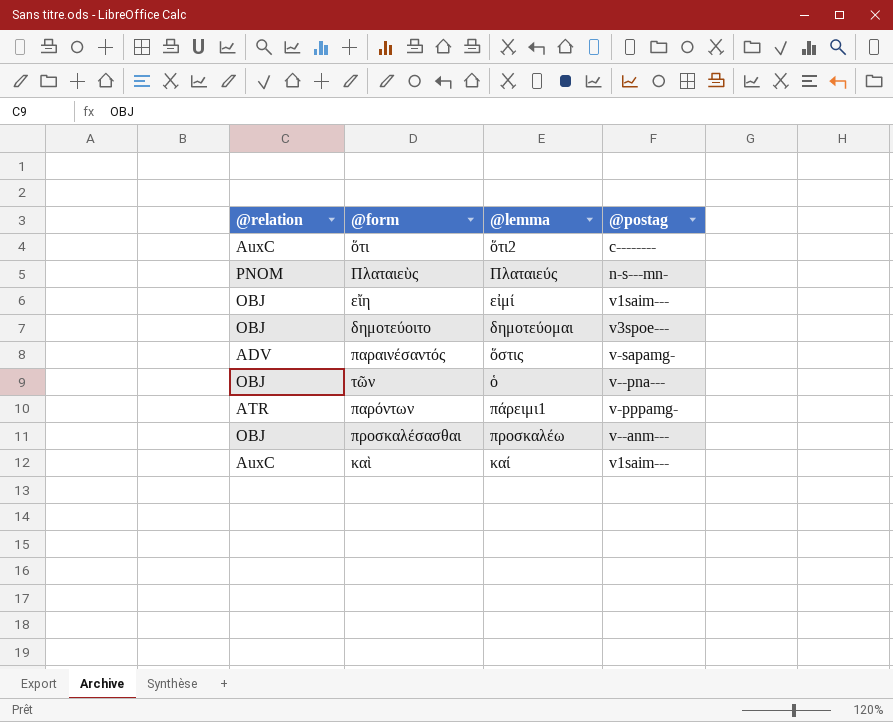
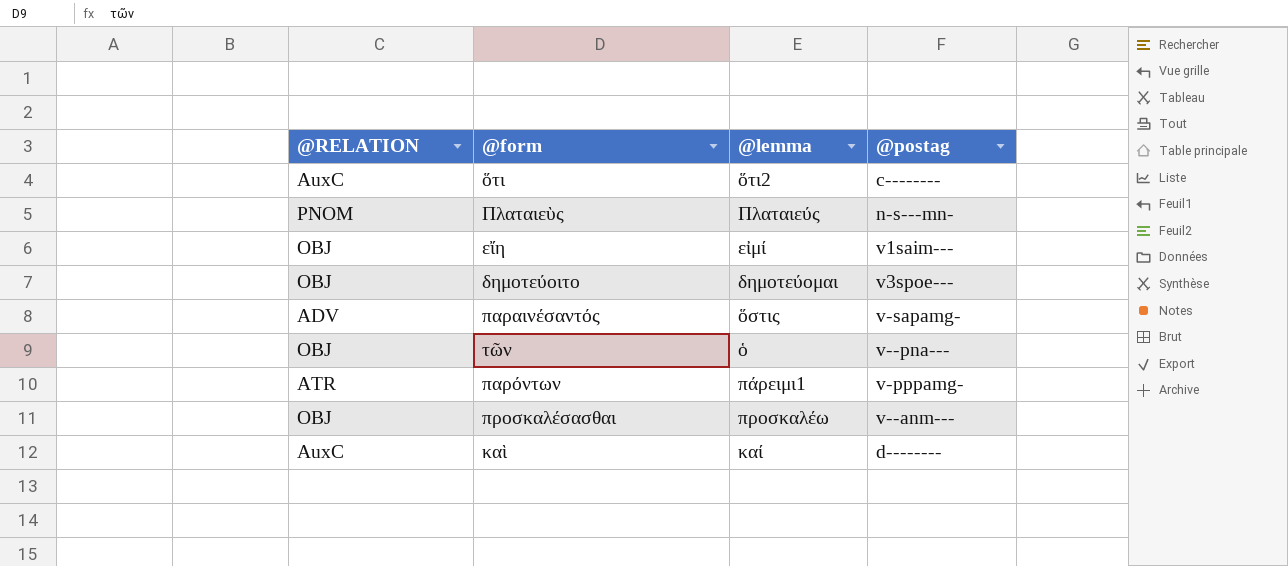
column name: @relation -> @RELATION
καὶ | @postag: v1saim--- -> d--------

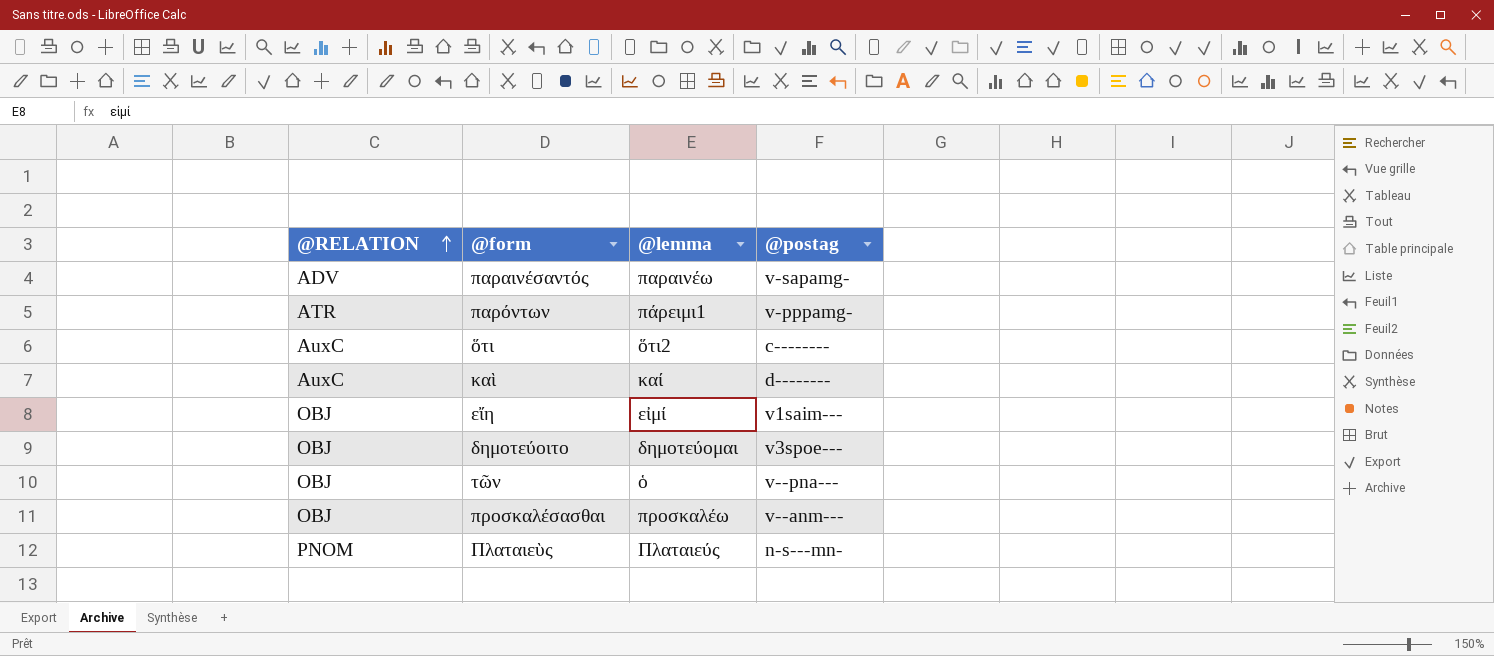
row order: none -> @RELATION ascending
παραινέσαντός | @lemma: ὅστις -> παραινέω

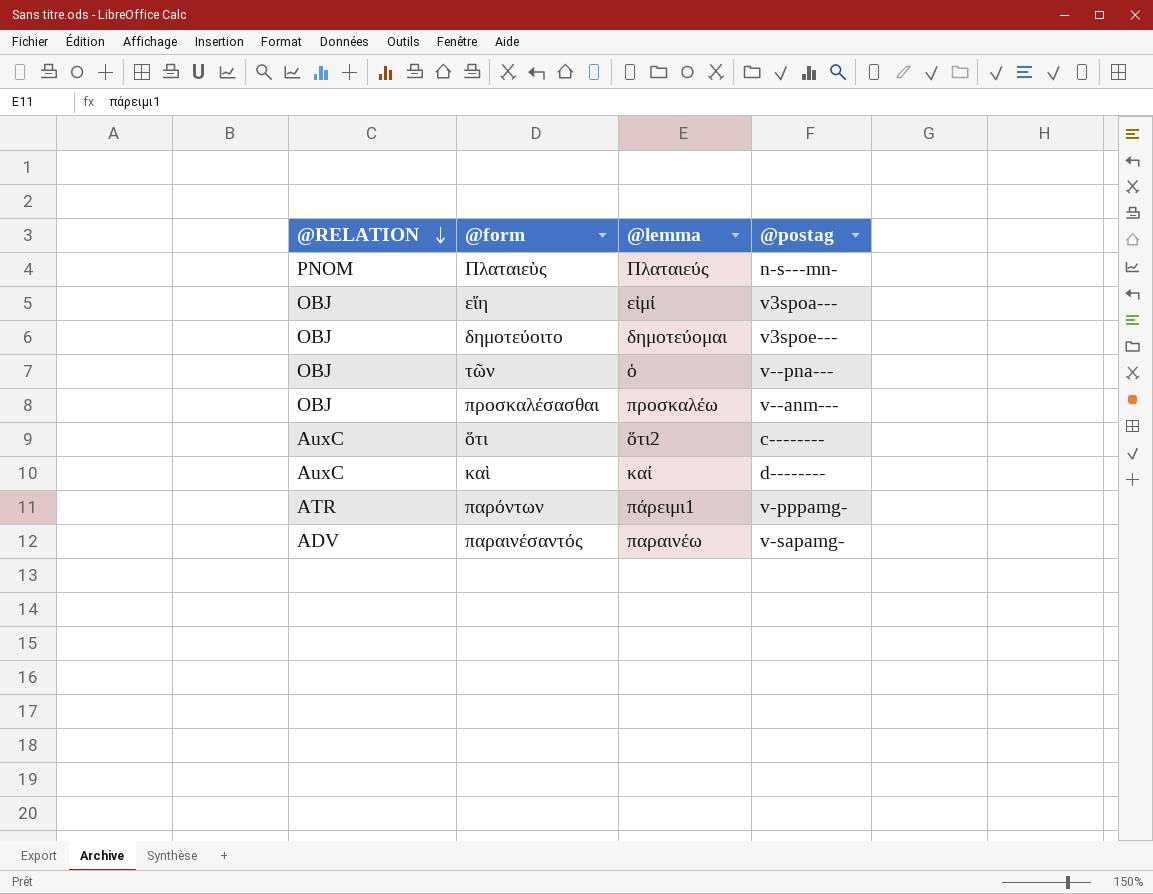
row order: @RELATION ascending -> @RELATION descending
εἴη | @postag: v1saim--- -> v3spoa---

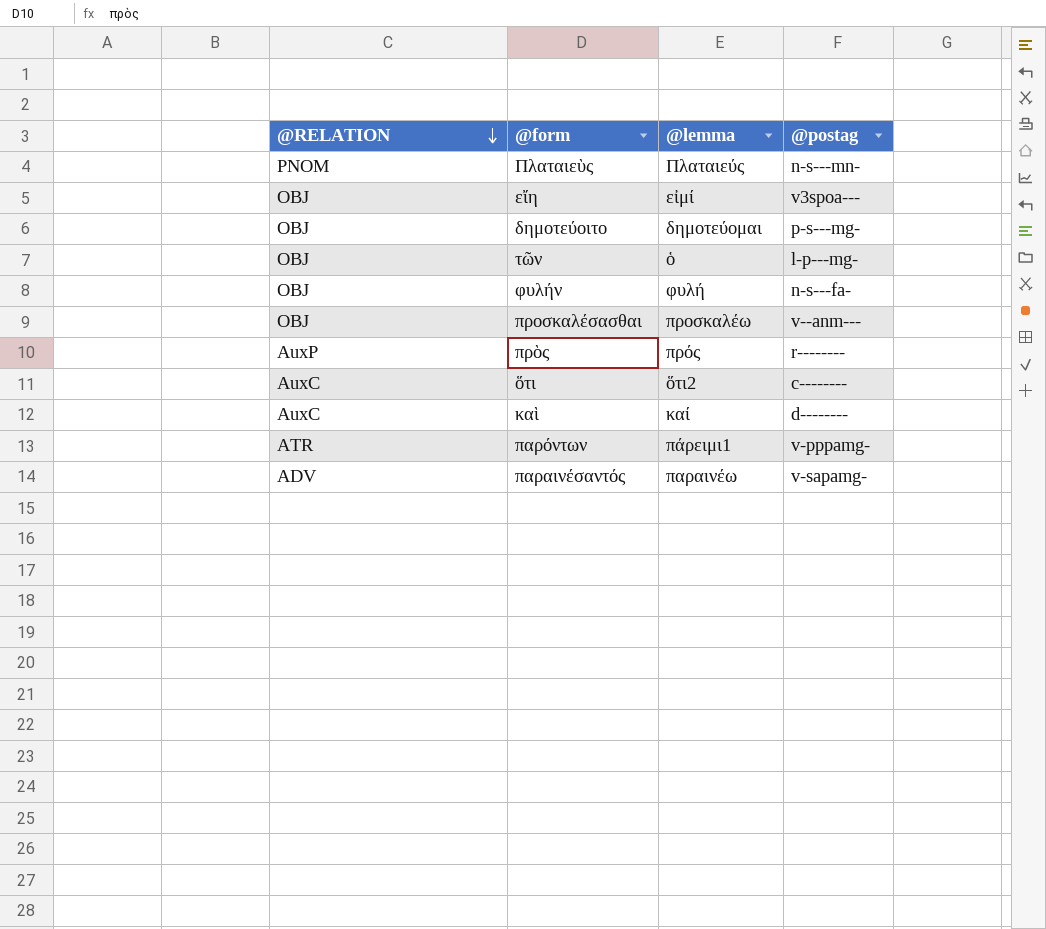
δημοτεύοιτο | @postag: v3spoe--- -> p-s---mg-
τῶν | @postag: v--pna--- -> l-p---mg-
row φυλήν: none -> OBJ | φυλή | n-s---fa-
row πρὸς: none -> AuxP | πρός | r--------

